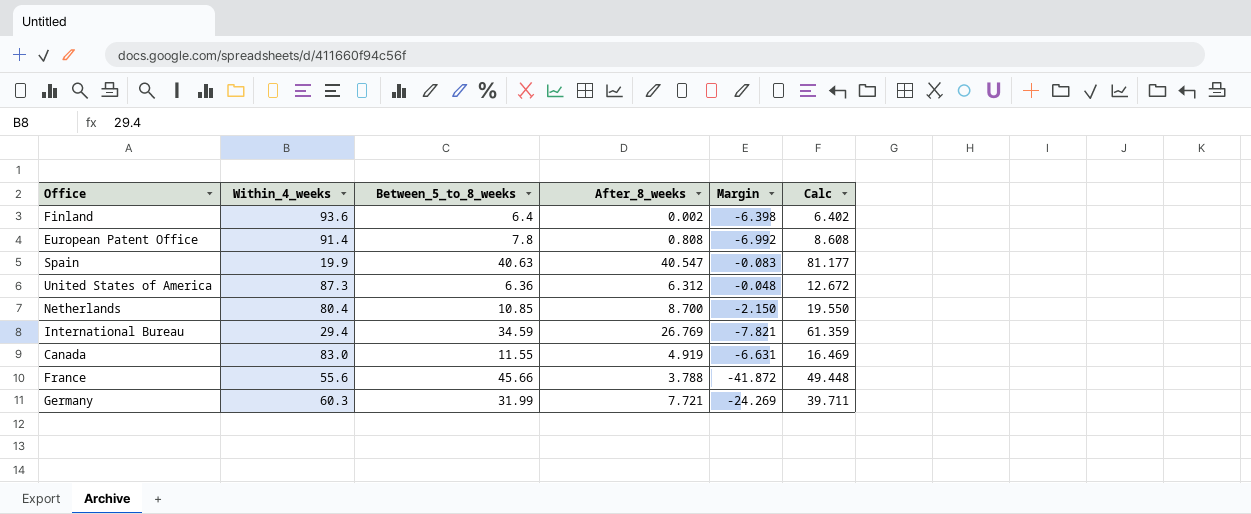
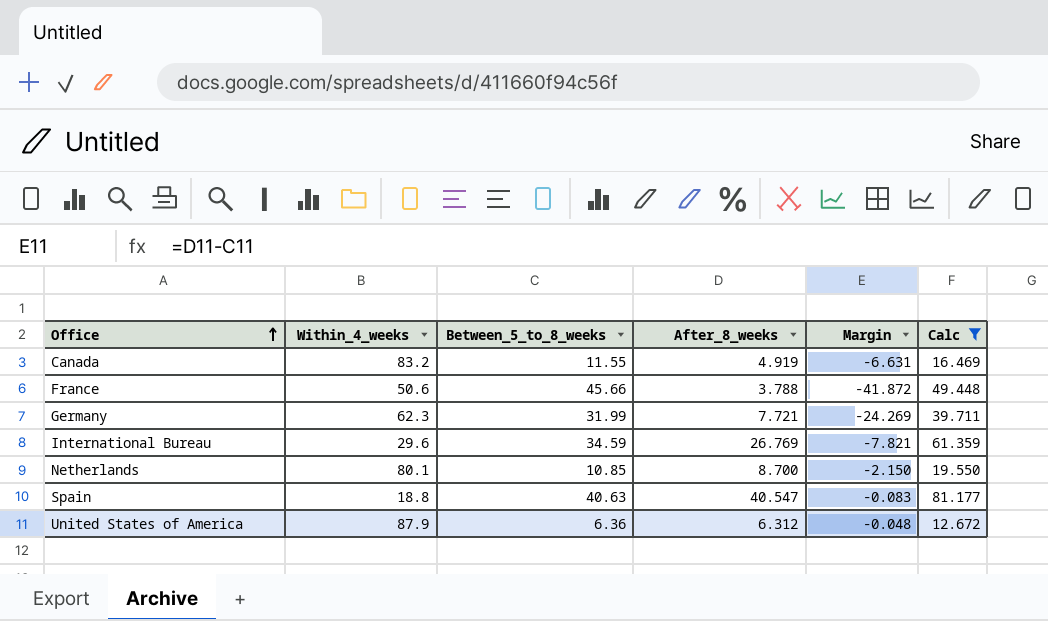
filter: none -> Calc >= 12.672
row order: none -> Office ascending
Canada | Within_4_weeks: 83.0 -> 83.2
France | Within_4_weeks: 55.6 -> 50.6
Germany | Within_4_weeks: 60.3 -> 62.3
International Bureau | Within_4_weeks: 29.4 -> 29.6
Netherlands | Within_4_weeks: 80.4 -> 80.1
Spain | Within_4_weeks: 19.9 -> 18.8
United States of America | Within_4_weeks: 87.3 -> 87.9

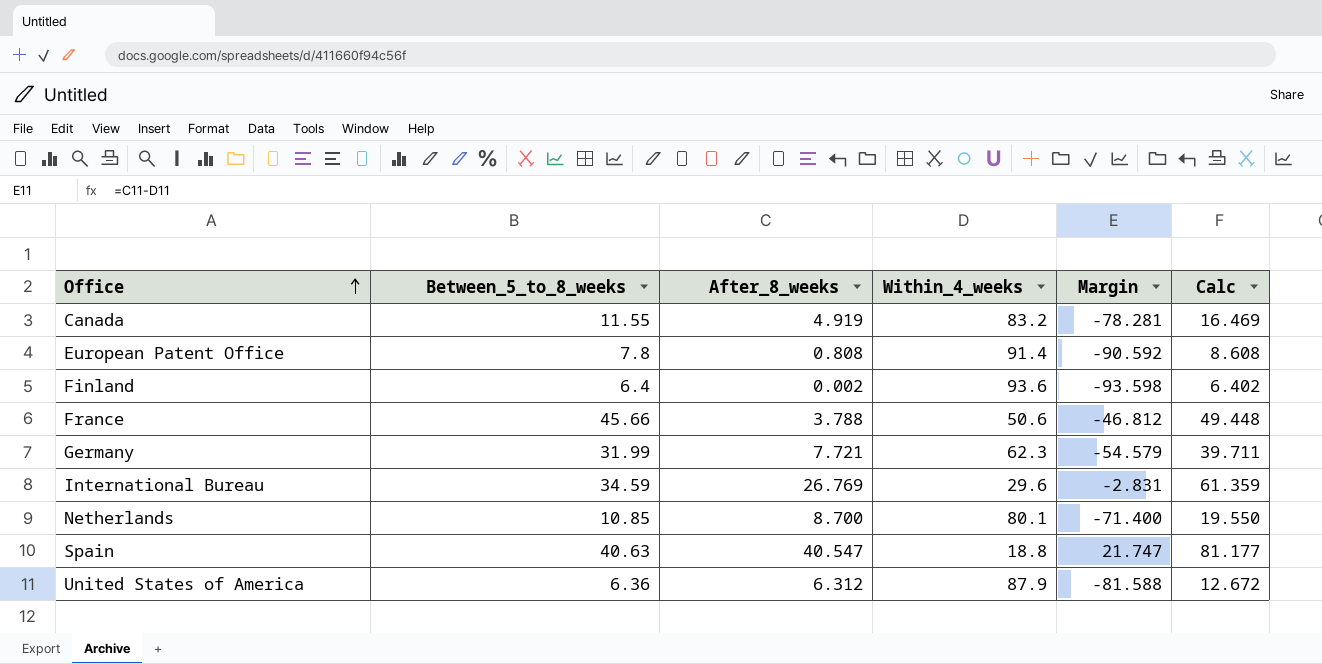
filter: Calc >= 12.672 -> none
column Within_4_weeks | position: 2 -> 4
column Margin | formula: [After_8_weeks] - [Between_5_to_8_weeks] -> [After_8_weeks] - [Within_4_weeks]

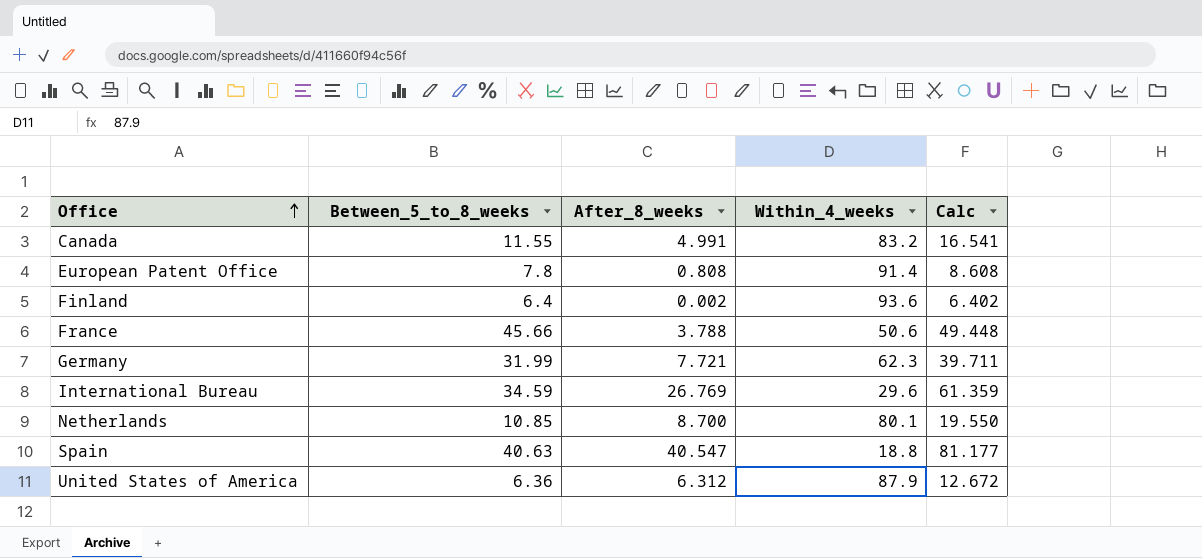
column Margin | formula: [After_8_weeks] - [Within_4_weeks] -> none
Canada | After_8_weeks: 4.919 -> 4.991
Canada | Calc: 16.469 -> 16.541

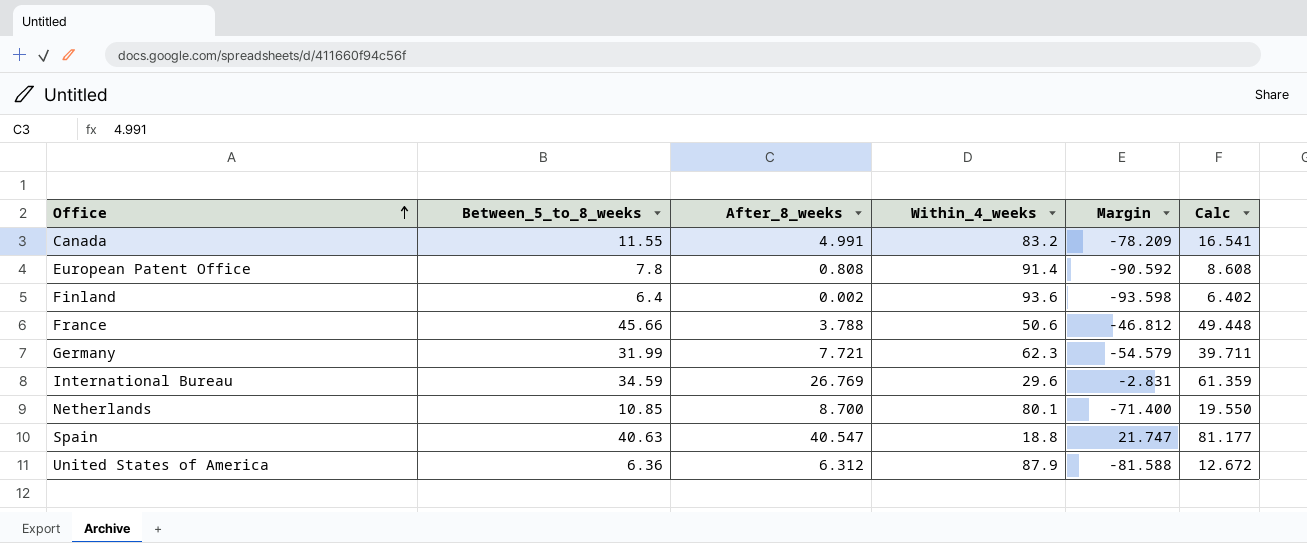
column Margin | formula: none -> [After_8_weeks] - [Within_4_weeks]

